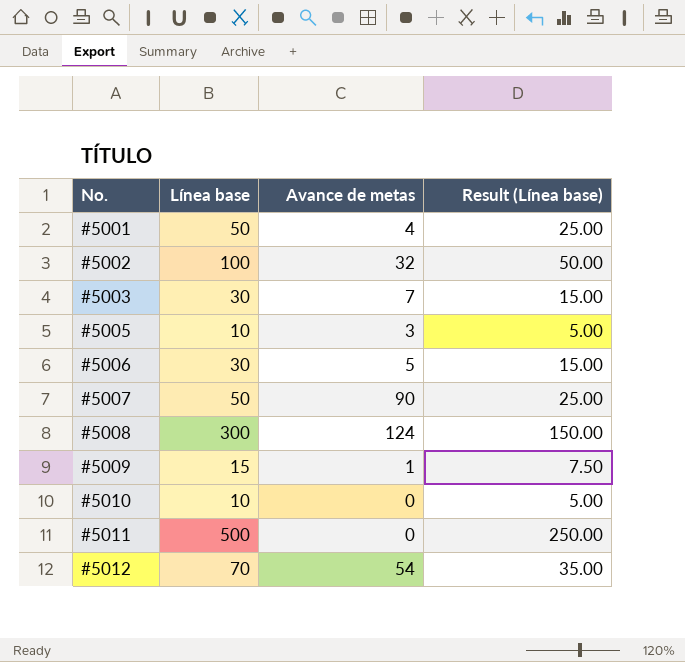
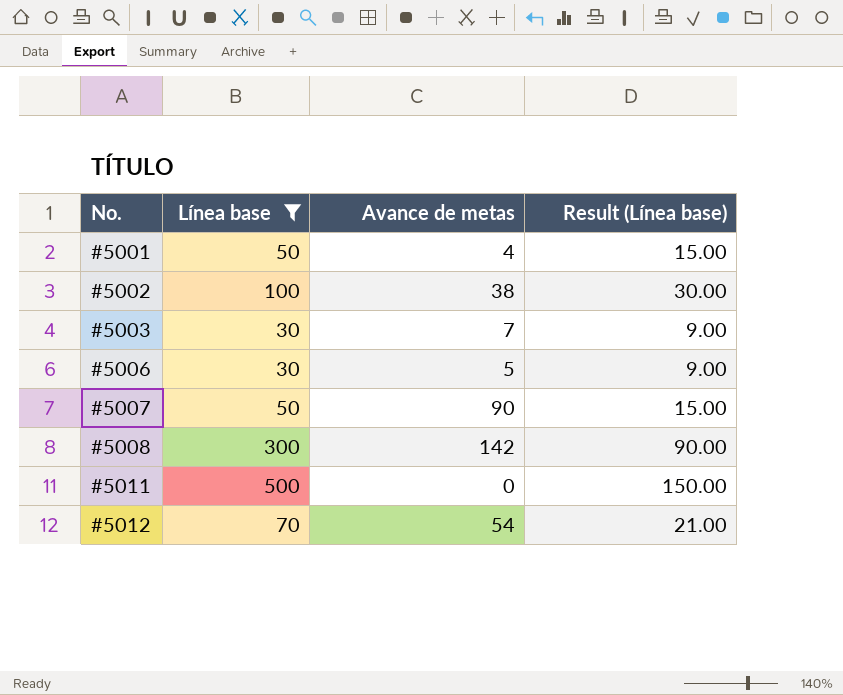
filter: none -> Línea base >= 30
column Result (Línea base) | formula: [Línea base] * 0.5 -> [Línea base] * 0.3
#5002 | Avance de metas: 32 -> 38
#5008 | Avance de metas: 124 -> 142

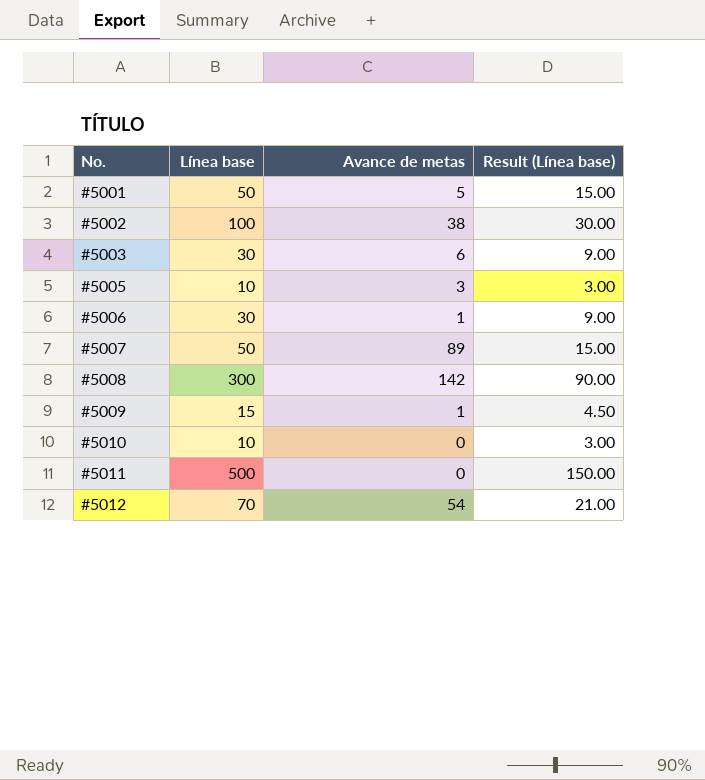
filter: Línea base >= 30 -> none
#5001 | Avance de metas: 4 -> 5
#5003 | Avance de metas: 7 -> 6
#5006 | Avance de metas: 5 -> 1
#5007 | Avance de metas: 90 -> 89

